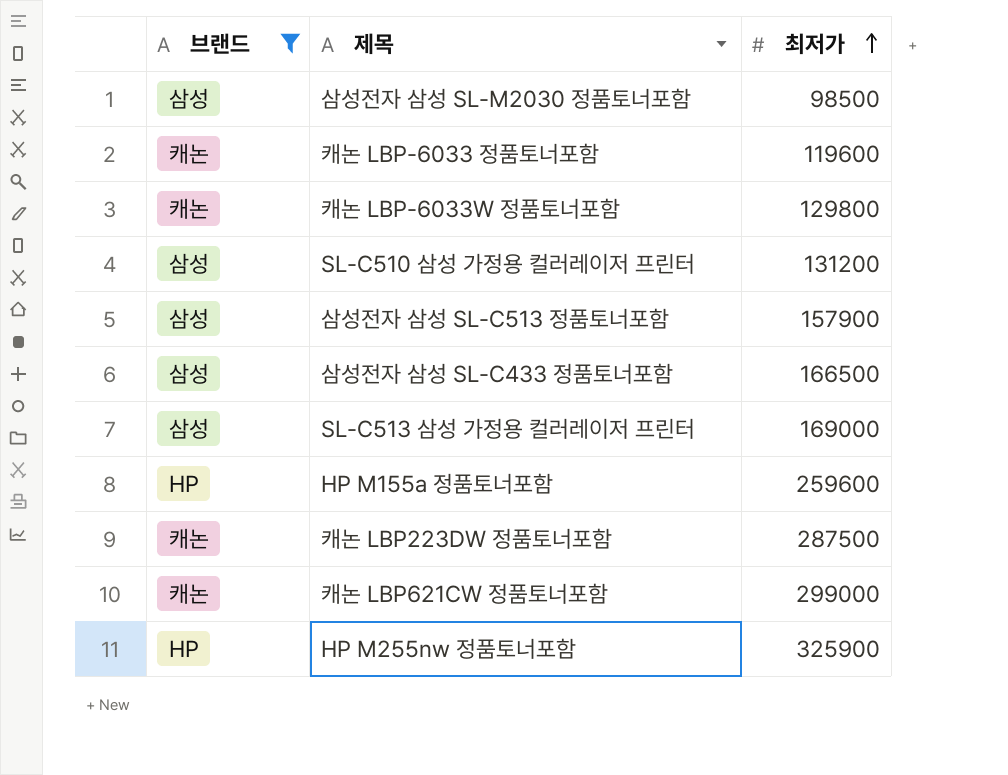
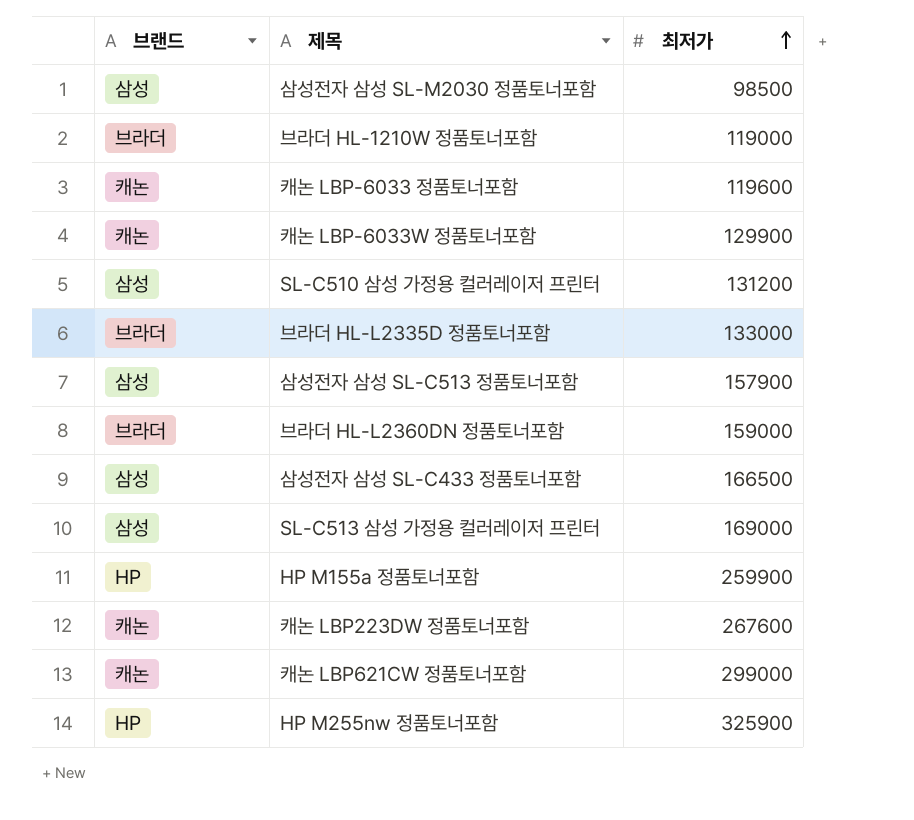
filter: 브랜드 != 브라더 -> none
캐논 LBP-6033W 정품토너포함 | 최저가: 129800 -> 129900
HP M155a 정품토너포함 | 최저가: 259600 -> 259900
캐논 LBP223DW 정품토너포함 | 최저가: 287500 -> 267600

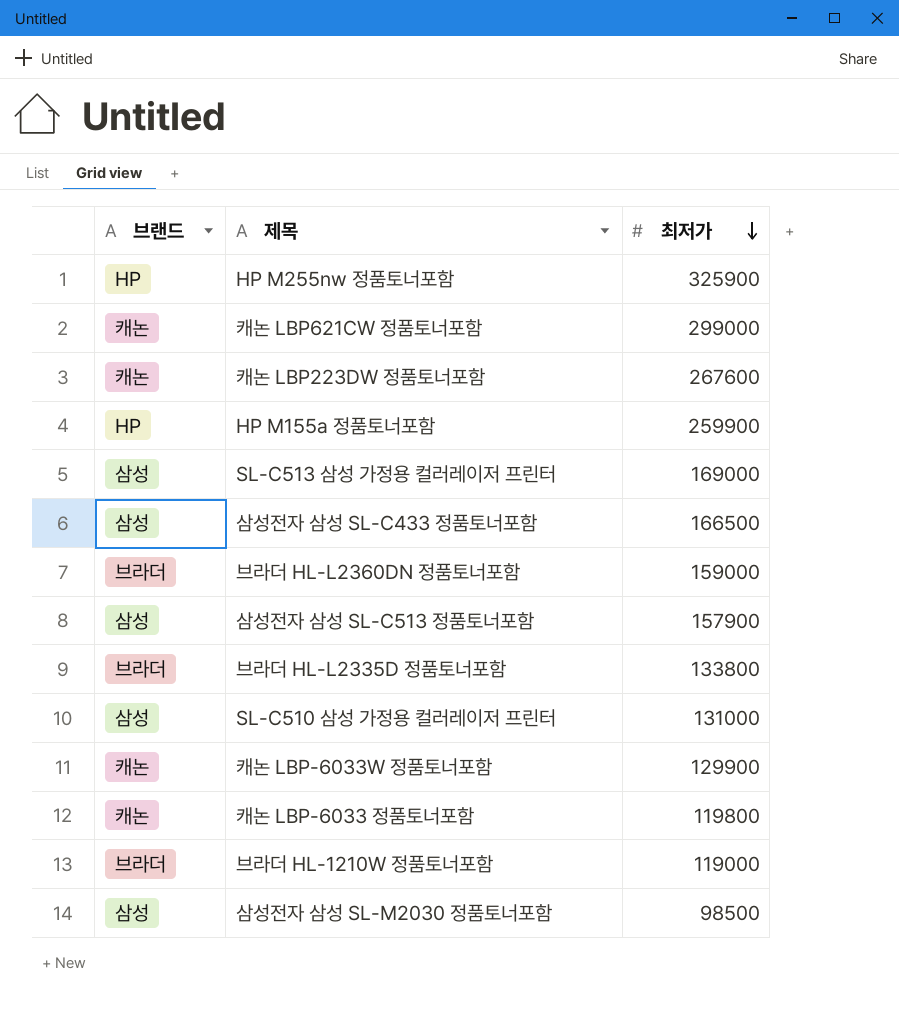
row order: 최저가 ascending -> 최저가 descending
브라더 HL-L2335D 정품토너포함 | 최저가: 133000 -> 133800
SL-C510 삼성 가정용 컬러레이저 프린터 | 최저가: 131200 -> 131000
캐논 LBP-6033 정품토너포함 | 최저가: 119600 -> 119800

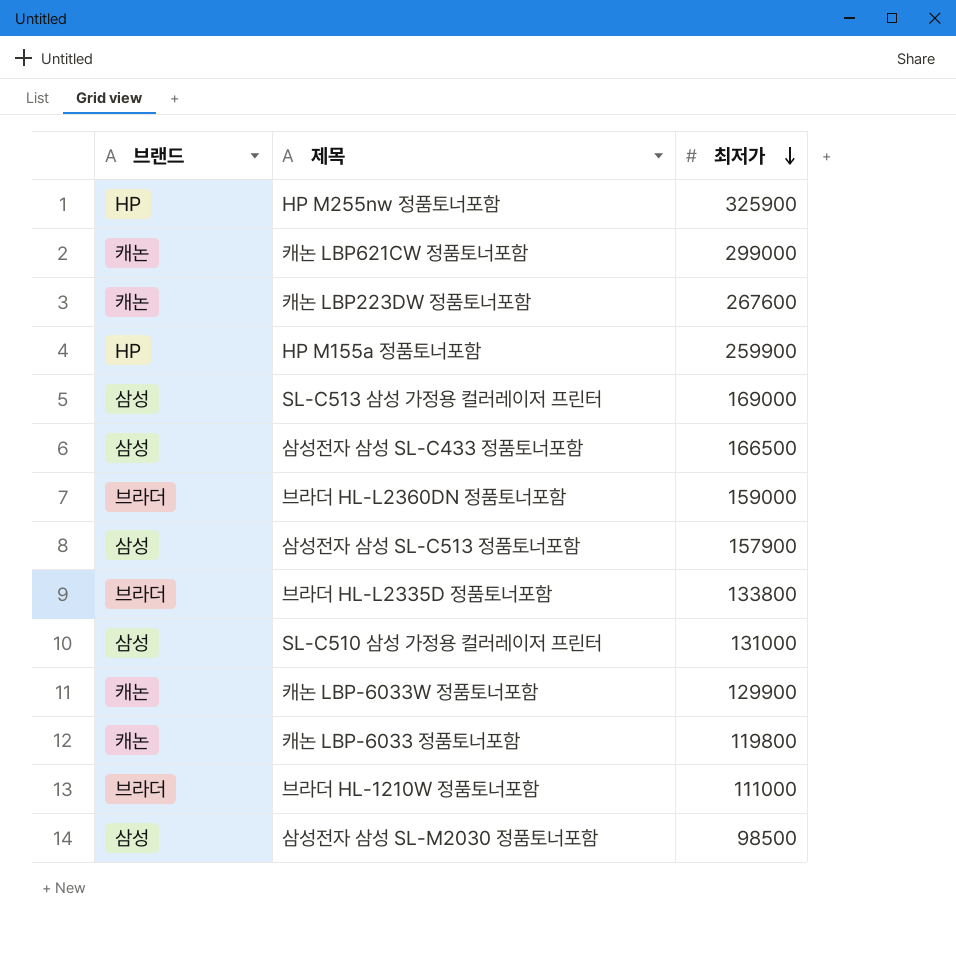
브라더 HL-1210W 정품토너포함 | 최저가: 119000 -> 111000

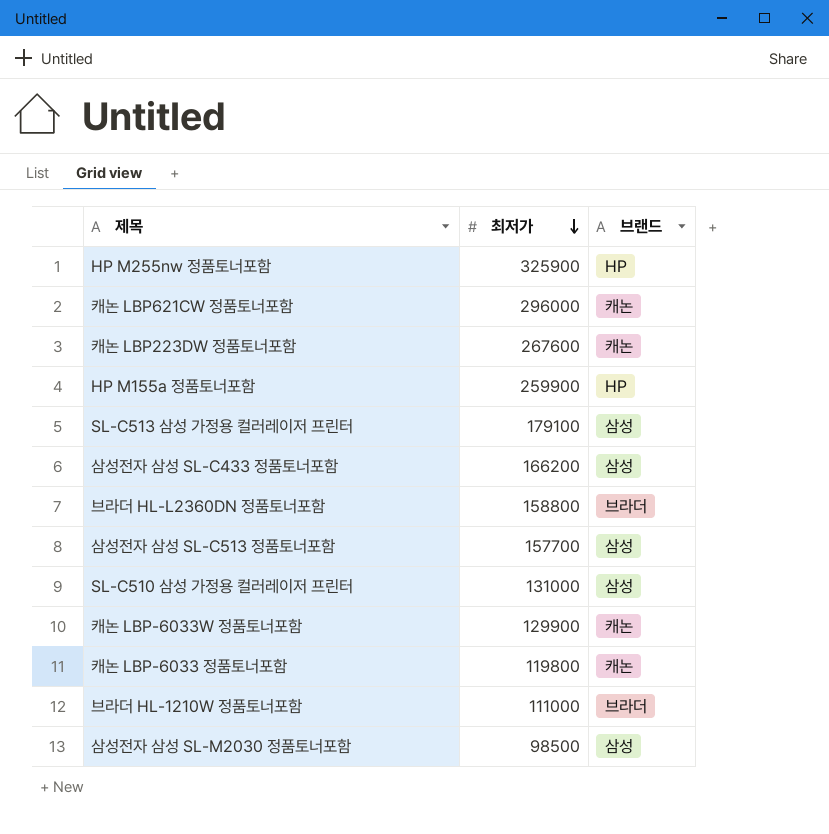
column 브랜드 | position: 1 -> 3
row 브라더 HL-L2335D 정품토너포함: 브라더 | 133800 -> none
캐논 LBP621CW 정품토너포함 | 최저가: 299000 -> 296000
SL-C513 삼성 가정용 컬러레이저 프린터 | 최저가: 169000 -> 179100
삼성전자 삼성 SL-C433 정품토너포함 | 최저가: 166500 -> 166200
브라더 HL-L2360DN 정품토너포함 | 최저가: 159000 -> 158800
삼성전자 삼성 SL-C513 정품토너포함 | 최저가: 157900 -> 157700

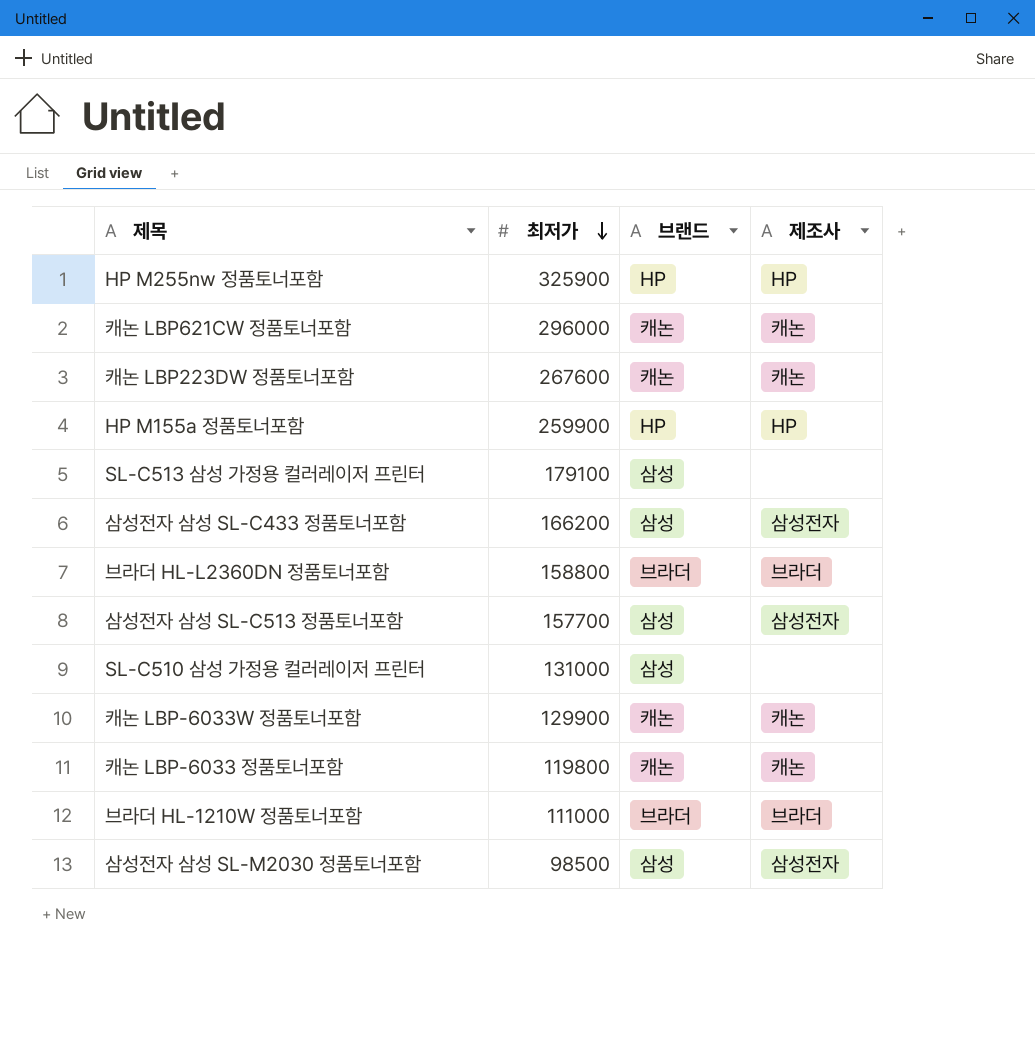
column 제조사 | position: none -> 4

